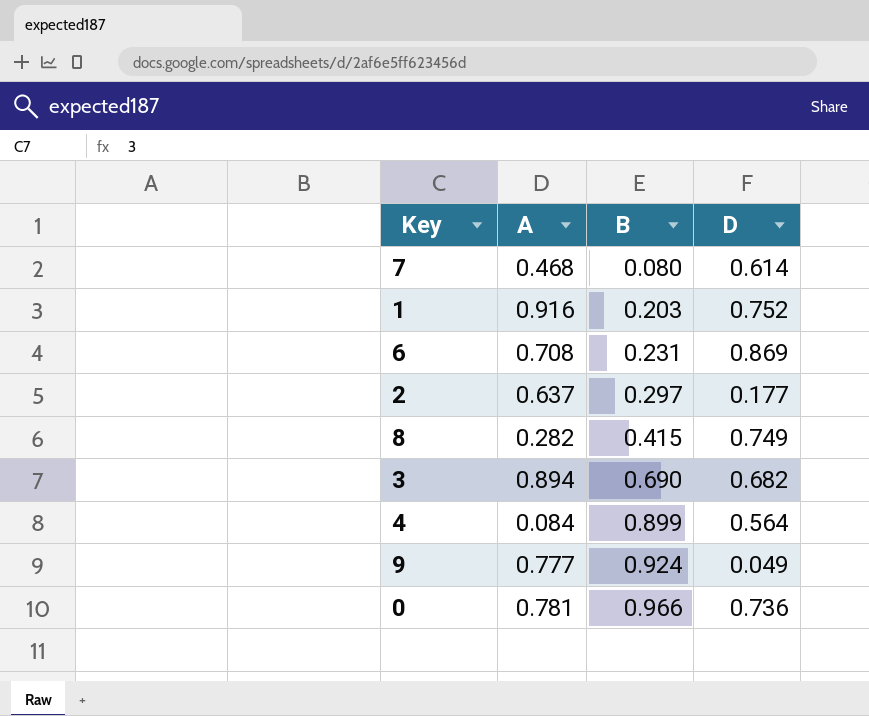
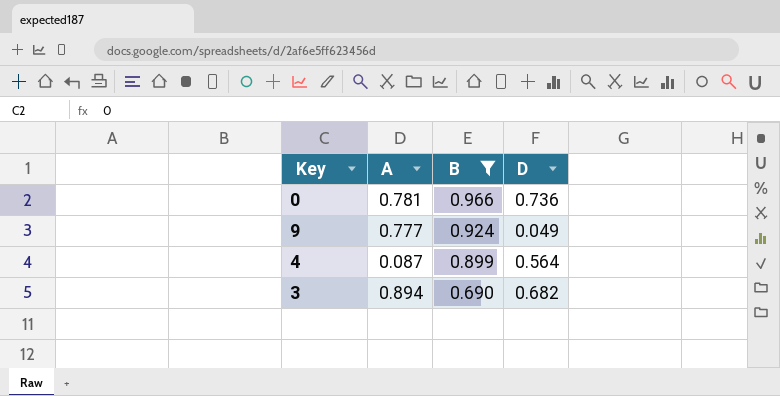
filter: none -> B >= 0.690
row order: B ascending -> B descending
4 | A: 0.084 -> 0.087

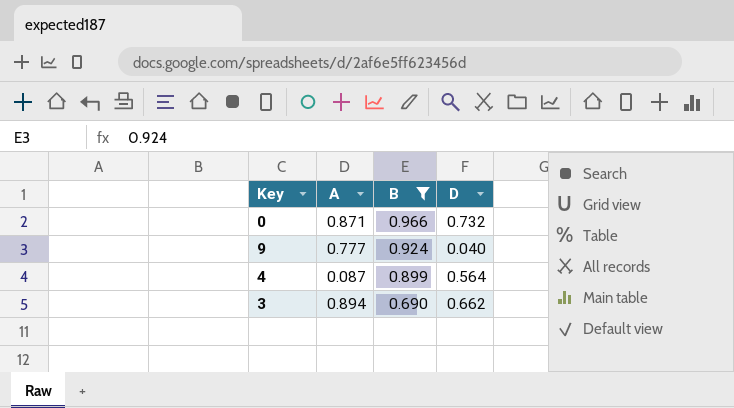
0 | A: 0.781 -> 0.871
0 | D: 0.736 -> 0.732
9 | D: 0.049 -> 0.040
3 | D: 0.682 -> 0.662

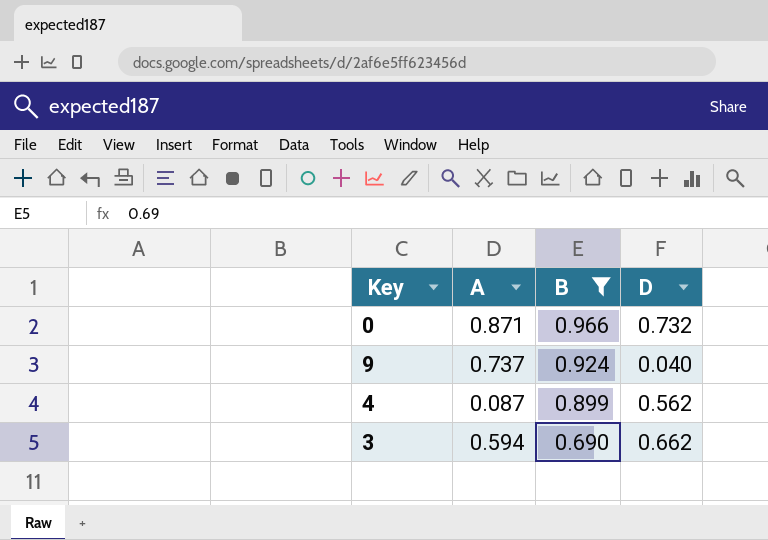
9 | A: 0.777 -> 0.737
4 | D: 0.564 -> 0.562
3 | A: 0.894 -> 0.594

